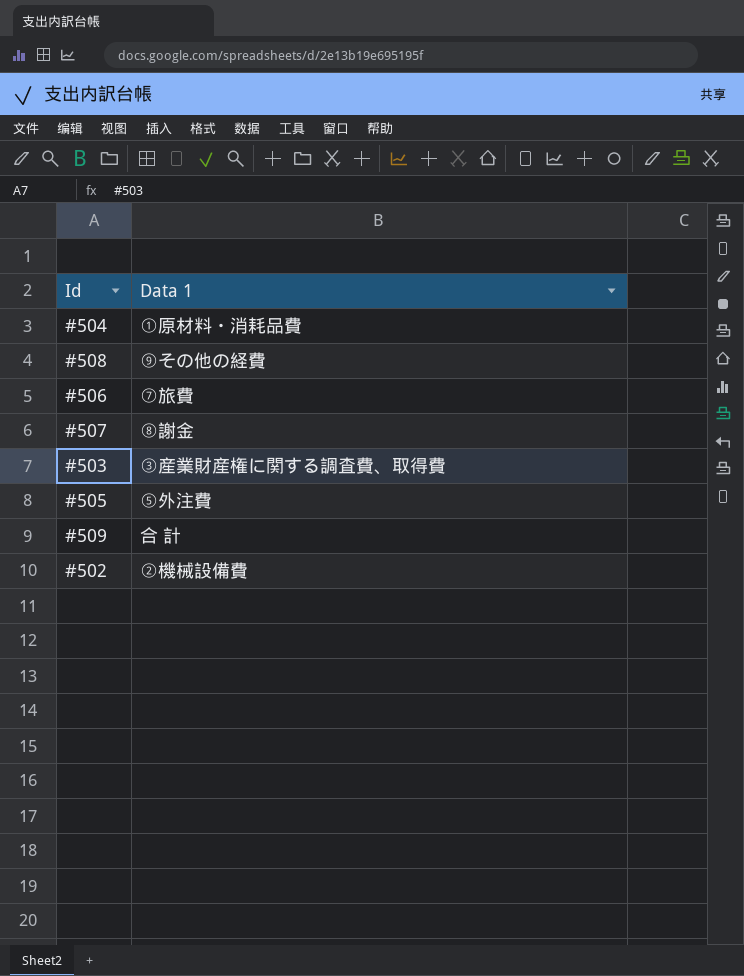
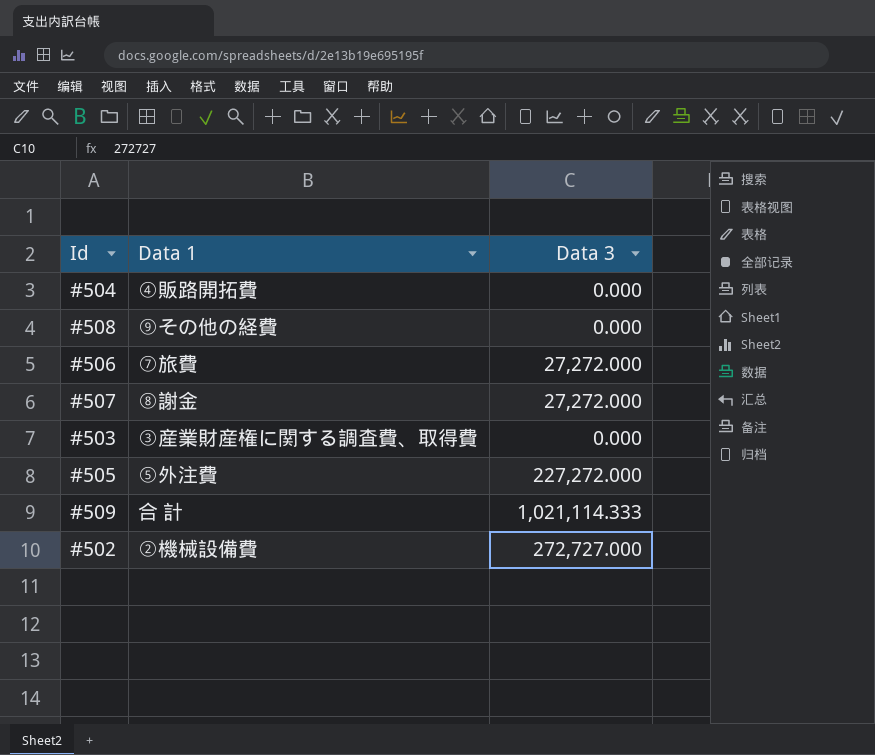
column Data 3 | position: none -> 3
#504 | Data 1: ①原材料・消耗品費 -> ④販路開拓費

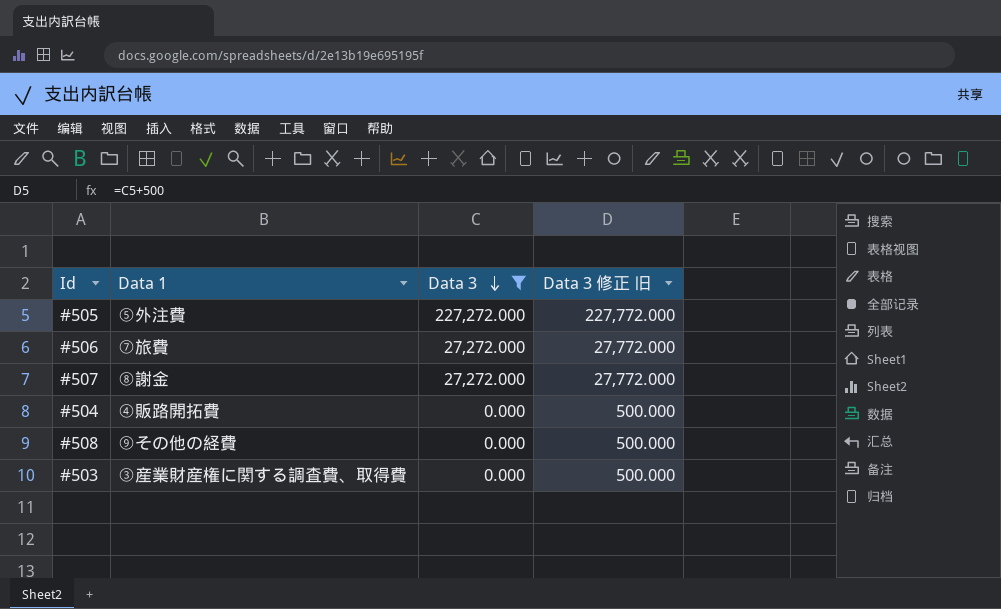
filter: none -> Data 3 <= 227,272.000
row order: none -> Data 3 descending
column Data 3 修正 旧 | formula: none -> [Data 3] + 500

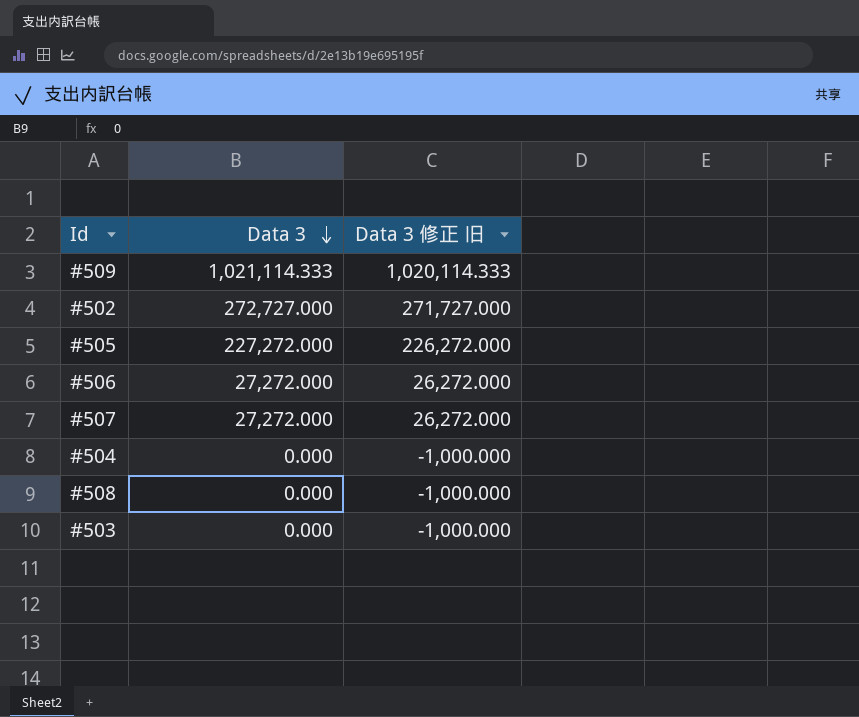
filter: Data 3 <= 227,272.000 -> none
column Data 1 | position: 2 -> none
column Data 3 修正 旧 | formula: [Data 3] + 500 -> [Data 3] - 1000

